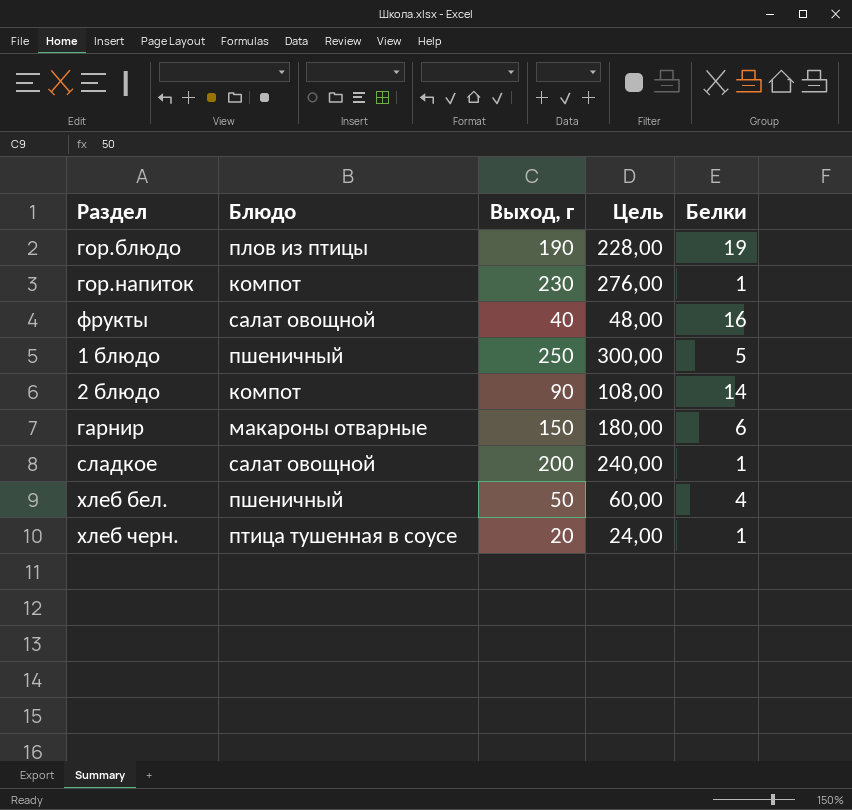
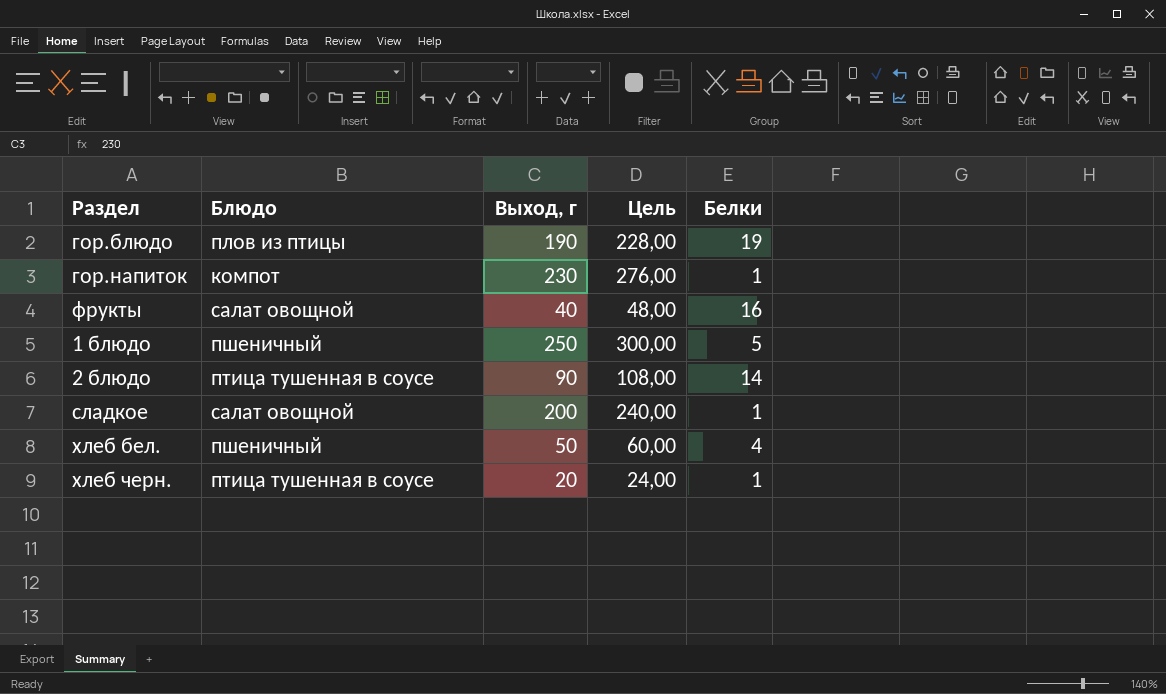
row гарнир: макароны отварные | 150 | 180,00 | 6 -> none
2 блюдо | Блюдо: компот -> птица тушенная в соусе

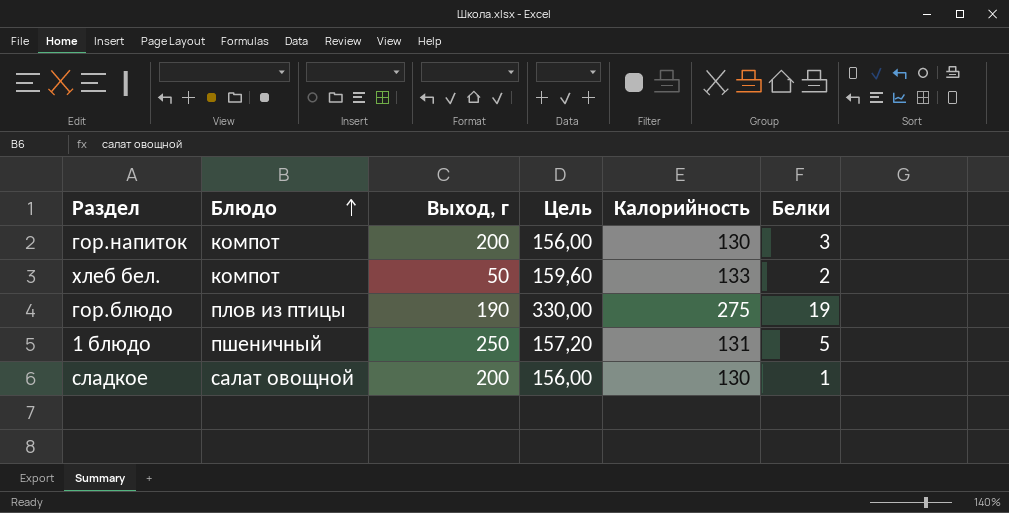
row order: none -> Блюдо ascending
column Цель | formula: [Выход, г] * 1,2 -> [Калорийность] * 1,2
column Калорийность | position: none -> 5
row фрукты: салат овощной | 40 | 48,00 | 16 -> none
row 2 блюдо: птица тушенная в соусе | 90 | 108,00 | 14 -> none
row хлеб черн.: птица тушенная в соусе | 20 | 24,00 | 1 -> none
гор.напиток | Выход, г: 230 -> 200
гор.напиток | Белки: 1 -> 3
хлеб бел. | Блюдо: пшеничный -> компот
хлеб бел. | Белки: 4 -> 2

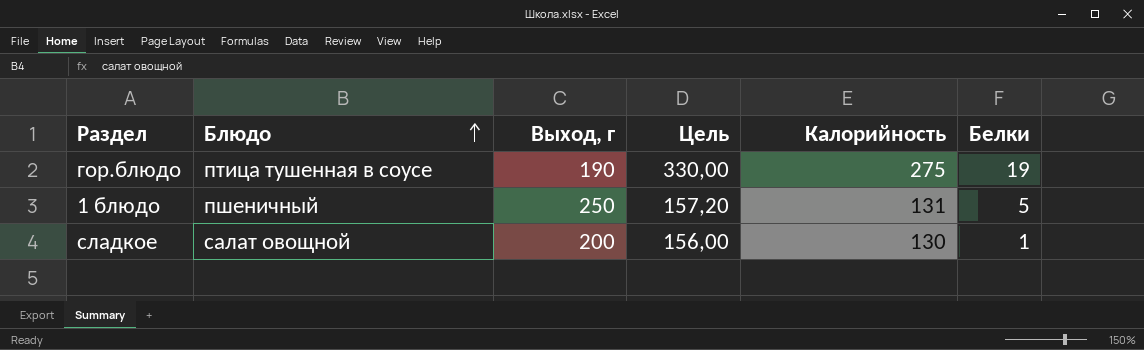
row гор.напиток: компот | 200 | 156,00 | 130 | 3 -> none
row хлеб бел.: компот | 50 | 159,60 | 133 | 2 -> none
гор.блюдо | Блюдо: плов из птицы -> птица тушенная в соусе

